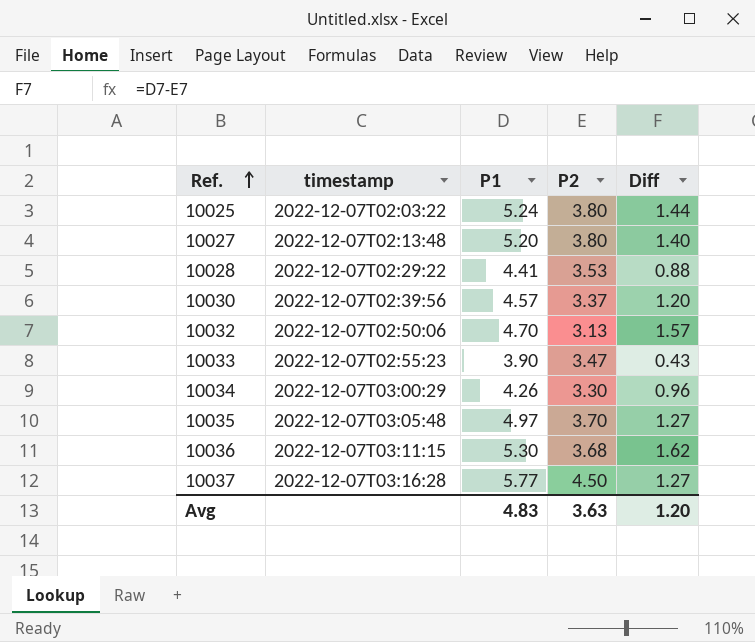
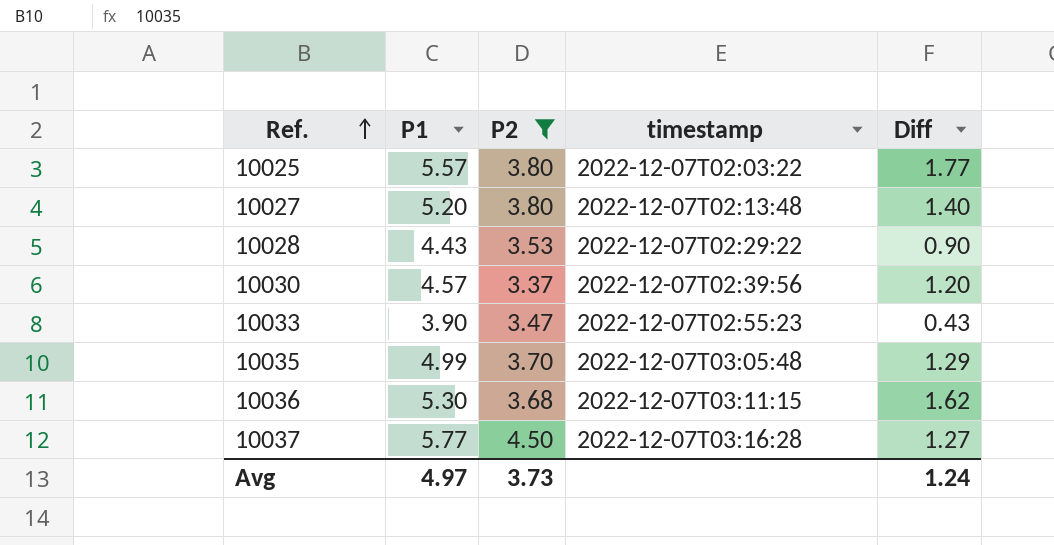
filter: none -> P2 >= 3.37
column timestamp | position: 2 -> 4
10025 | P1: 5.24 -> 5.57
10025 | Diff: 1.44 -> 1.77
10028 | P1: 4.41 -> 4.43
10028 | Diff: 0.88 -> 0.90
10035 | P1: 4.97 -> 4.99
10035 | Diff: 1.27 -> 1.29
Avg | P1: 4.83 -> 4.97
Avg | P2: 3.63 -> 3.73
Avg | Diff: 1.20 -> 1.24

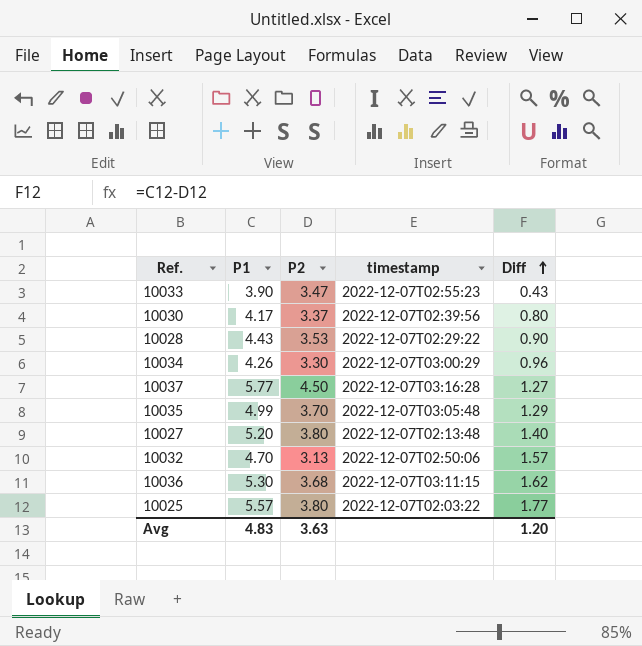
filter: P2 >= 3.37 -> none
row order: Ref. ascending -> Diff ascending
10030 | P1: 4.57 -> 4.17
10030 | Diff: 1.20 -> 0.80
Avg | P1: 4.97 -> 4.83
Avg | P2: 3.73 -> 3.63
Avg | Diff: 1.24 -> 1.20

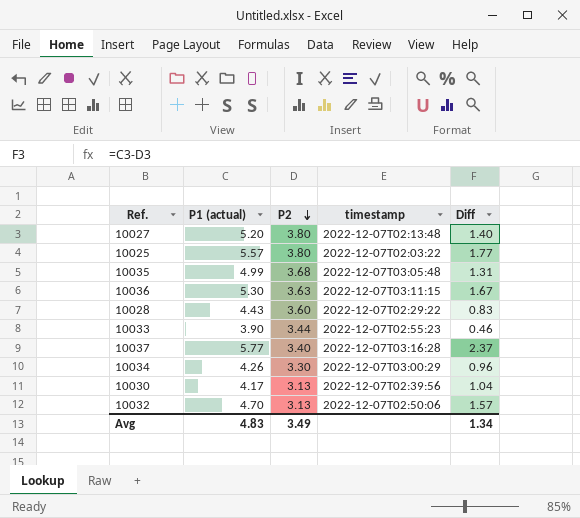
row order: Diff ascending -> P2 descending
column name: P1 -> P1 (actual)
10035 | P2: 3.70 -> 3.68
10035 | Diff: 1.29 -> 1.31
10036 | P2: 3.68 -> 3.63
10036 | Diff: 1.62 -> 1.67
10028 | P2: 3.53 -> 3.60
10028 | Diff: 0.90 -> 0.83
10033 | P2: 3.47 -> 3.44
10033 | Diff: 0.43 -> 0.46
10037 | P2: 4.50 -> 3.40
10037 | Diff: 1.27 -> 2.37
10030 | P2: 3.37 -> 3.13
10030 | Diff: 0.80 -> 1.04
Avg | P2: 3.63 -> 3.49
Avg | Diff: 1.20 -> 1.34

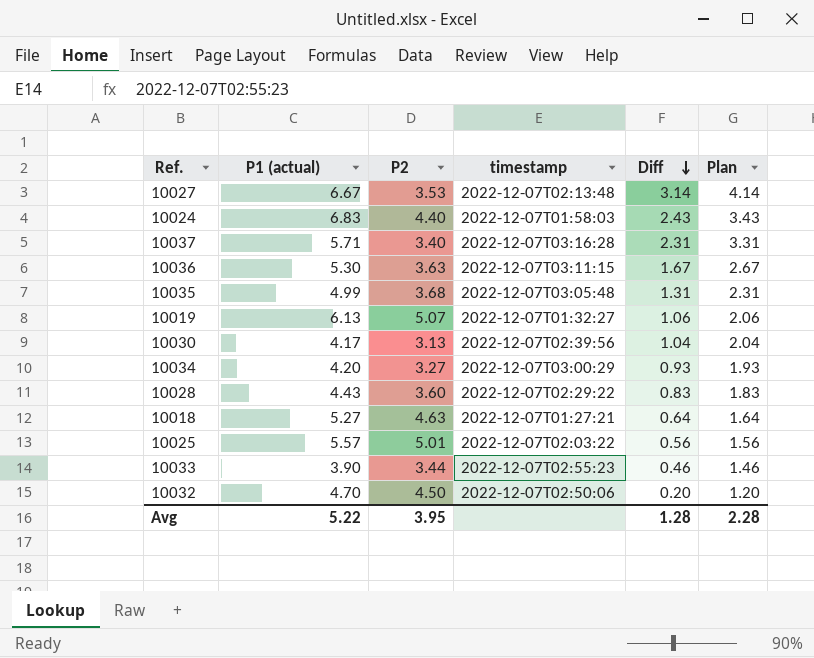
row order: P2 descending -> Diff descending
column Plan | formula: none -> [Diff] + 1
10027 | P1 (actual): 5.20 -> 6.67
10027 | P2: 3.80 -> 3.53
10027 | Diff: 1.40 -> 3.14
row 10024: none -> 6.83 | 4.40 | 2022-12-07T01:58:03 | 2.43 | 3.43
10037 | P1 (actual): 5.77 -> 5.71
10037 | Diff: 2.37 -> 2.31
row 10019: none -> 6.13 | 5.07 | 2022-12-07T01:32:27 | 1.06 | 2.06
10034 | P1 (actual): 4.26 -> 4.20
10034 | P2: 3.30 -> 3.27
10034 | Diff: 0.96 -> 0.93
row 10018: none -> 5.27 | 4.63 | 2022-12-07T01:27:21 | 0.64 | 1.64
10025 | P2: 3.80 -> 5.01
10025 | Diff: 1.77 -> 0.56
10032 | P2: 3.13 -> 4.50
10032 | Diff: 1.57 -> 0.20
Avg | P1 (actual): 4.83 -> 5.22
Avg | P2: 3.49 -> 3.95
Avg | Diff: 1.34 -> 1.28

